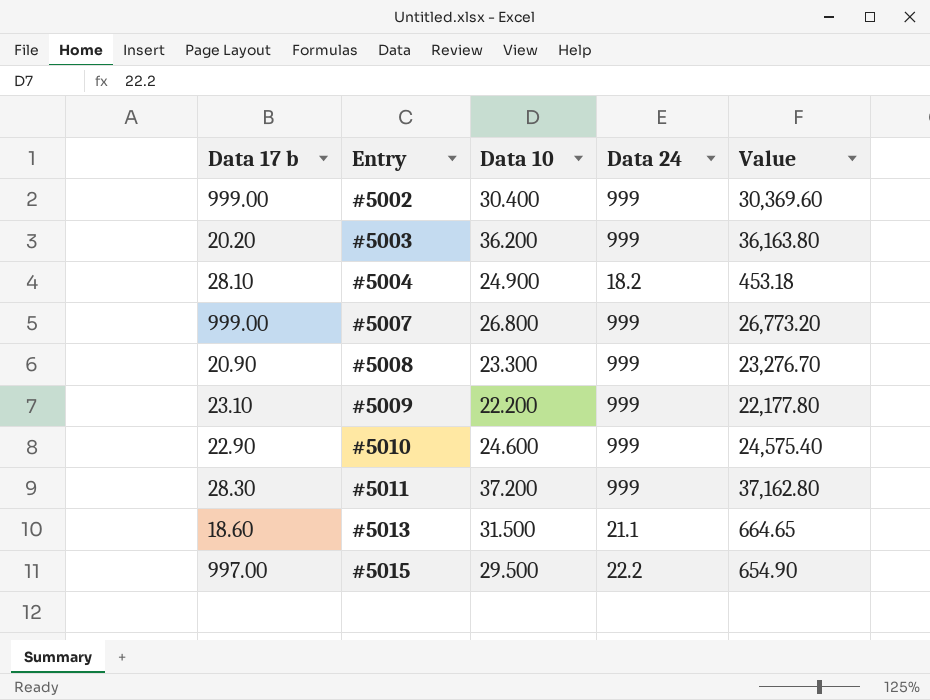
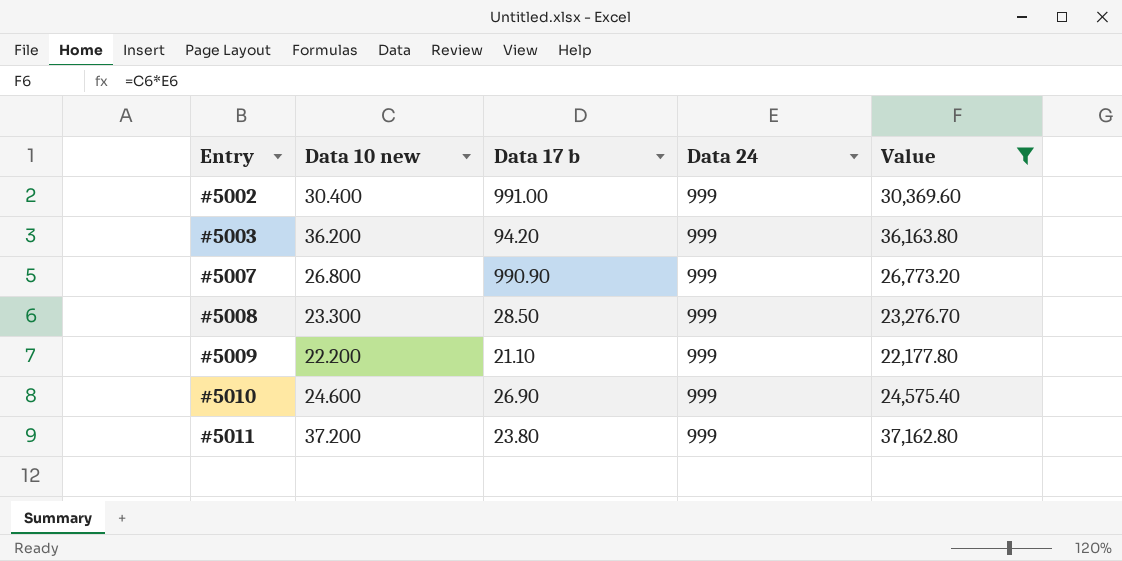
filter: none -> Value >= 22,177.80
column name: Data 10 -> Data 10 new
column Data 17 b | position: 1 -> 3
#5002 | Data 17 b: 999.00 -> 991.00
#5003 | Data 17 b: 20.20 -> 94.20
#5007 | Data 17 b: 999.00 -> 990.90
#5008 | Data 17 b: 20.90 -> 28.50
#5009 | Data 17 b: 23.10 -> 21.10
#5010 | Data 17 b: 22.90 -> 26.90
#5011 | Data 17 b: 28.30 -> 23.80

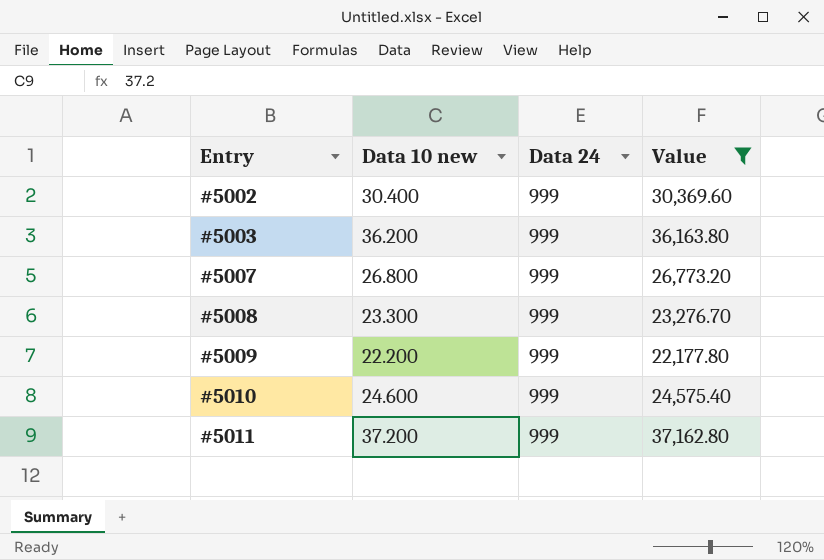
column Data 17 b | position: 3 -> none

